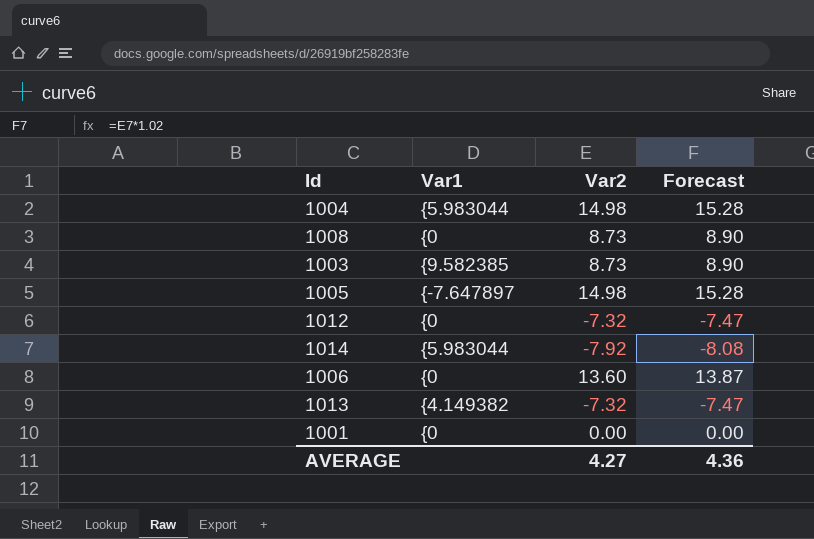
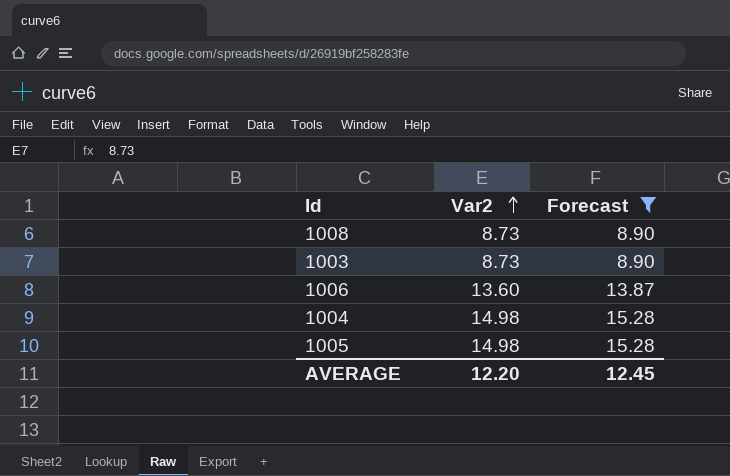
filter: none -> Forecast >= 8.90
row order: none -> Var2 ascending
column Var1 | position: 2 -> none
AVERAGE | Var2: 4.27 -> 12.20
AVERAGE | Forecast: 4.36 -> 12.45

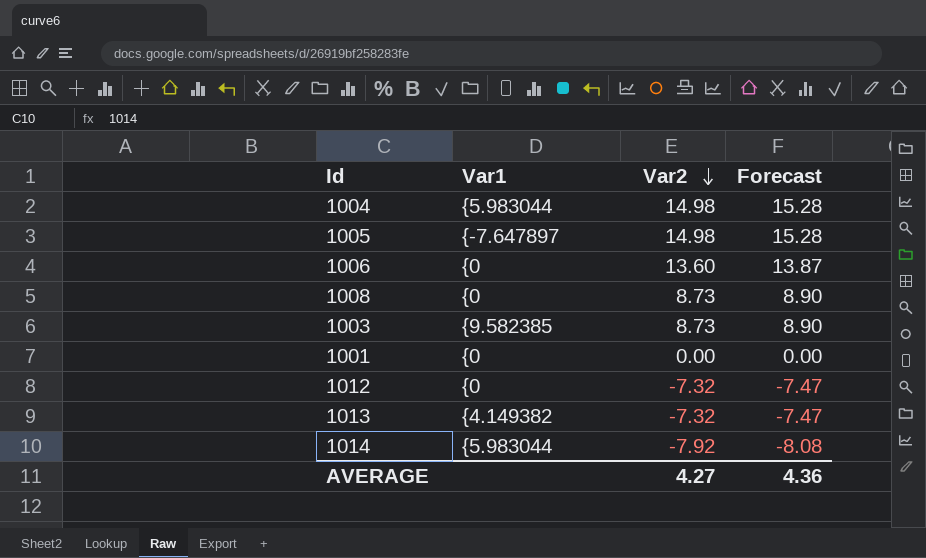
filter: Forecast >= 8.90 -> none
row order: Var2 ascending -> Var2 descending
column Var1 | position: none -> 2
AVERAGE | Var2: 12.20 -> 4.27
AVERAGE | Forecast: 12.45 -> 4.36

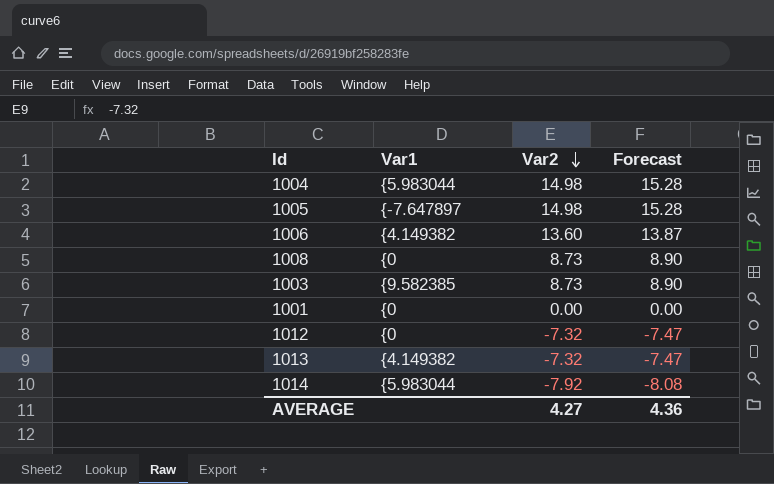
1006 | Var1: {0 -> {4.149382

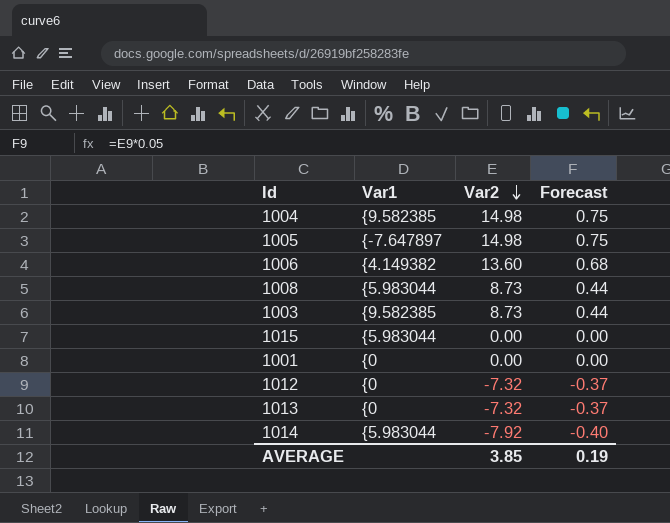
column Forecast | formula: [Var2] * 1.02 -> [Var2] * 0.05
1004 | Var1: {5.983044 -> {9.582385
1008 | Var1: {0 -> {5.983044
row 1015: none -> {5.983044 | 0.00 | 0.00
1013 | Var1: {4.149382 -> {0
AVERAGE | Var2: 4.27 -> 3.85
AVERAGE | Forecast: 4.36 -> 0.19

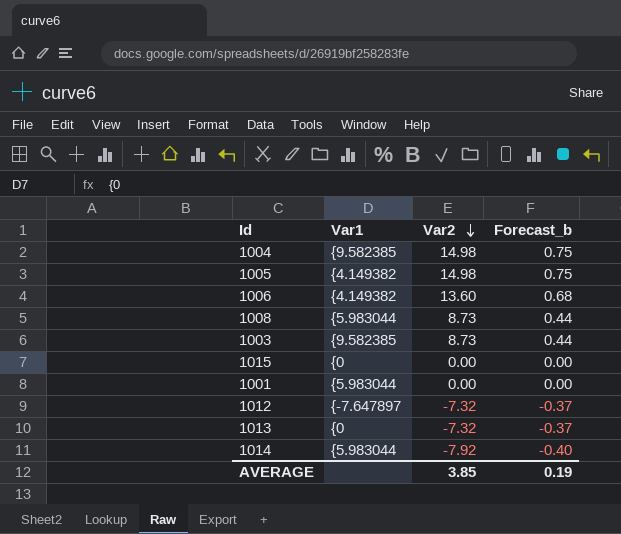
column name: Forecast -> Forecast_b
1005 | Var1: {-7.647897 -> {4.149382
1015 | Var1: {5.983044 -> {0
1001 | Var1: {0 -> {5.983044
1012 | Var1: {0 -> {-7.647897

